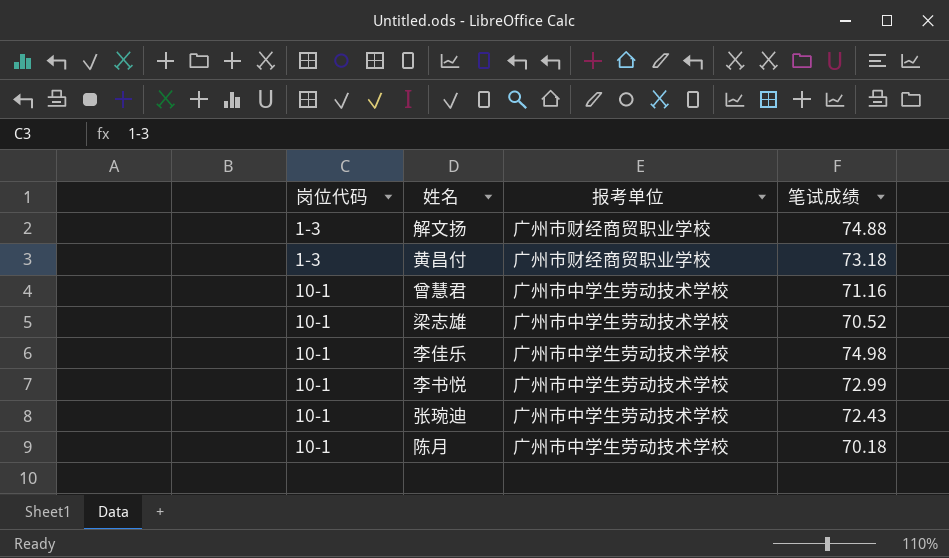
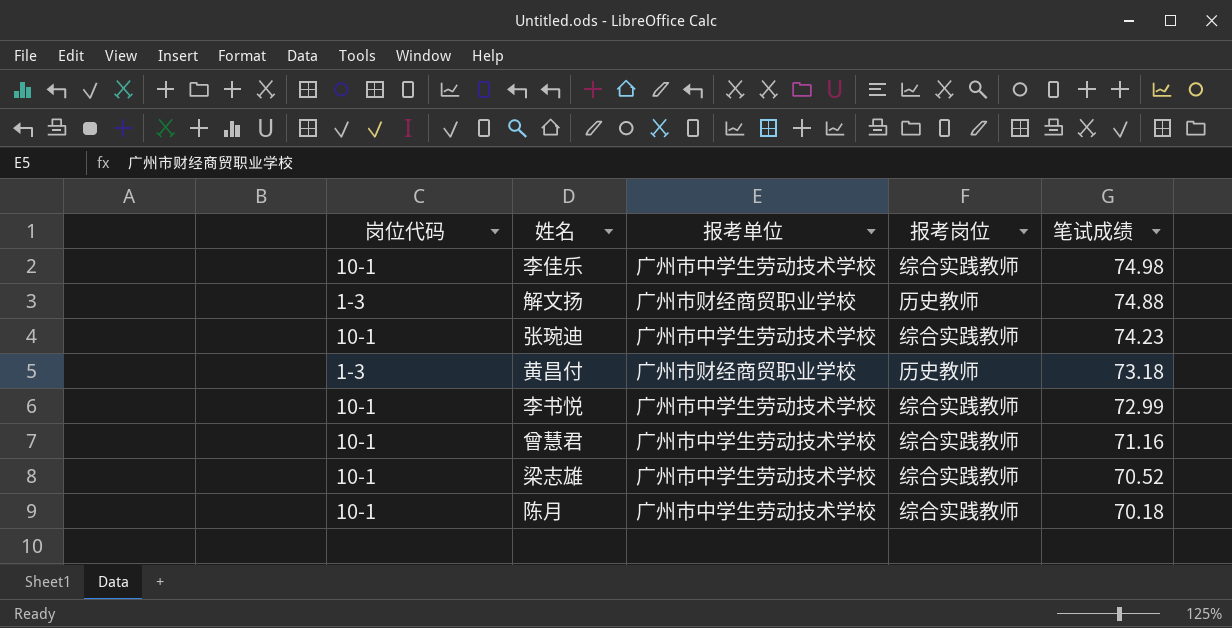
row order: 岗位代码 ascending -> 笔试成绩 descending
column 报考岗位 | position: none -> 4
张琬迪 | 笔试成绩: 72.43 -> 74.23

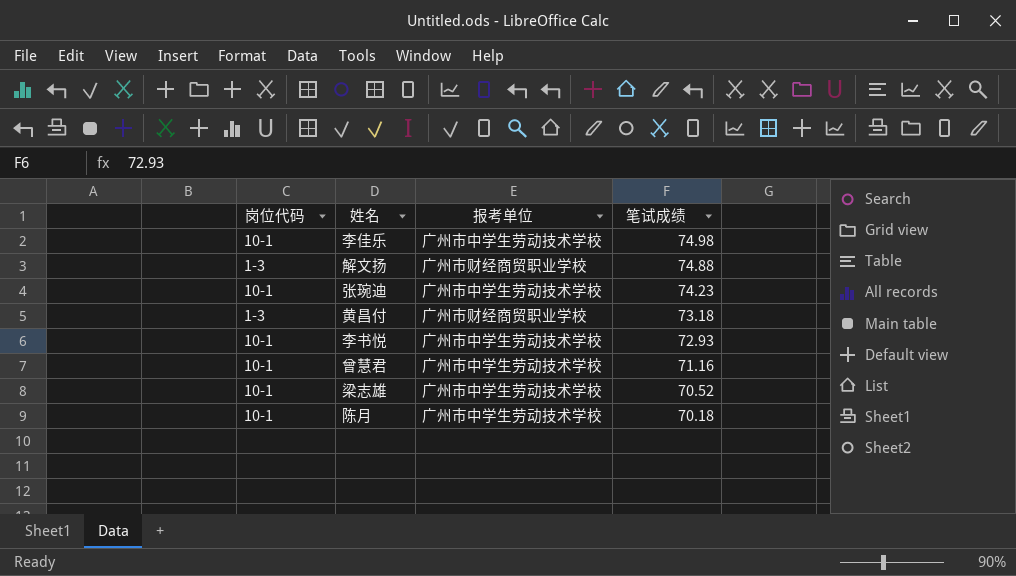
column 报考岗位 | position: 4 -> none
李书悦 | 笔试成绩: 72.99 -> 72.93

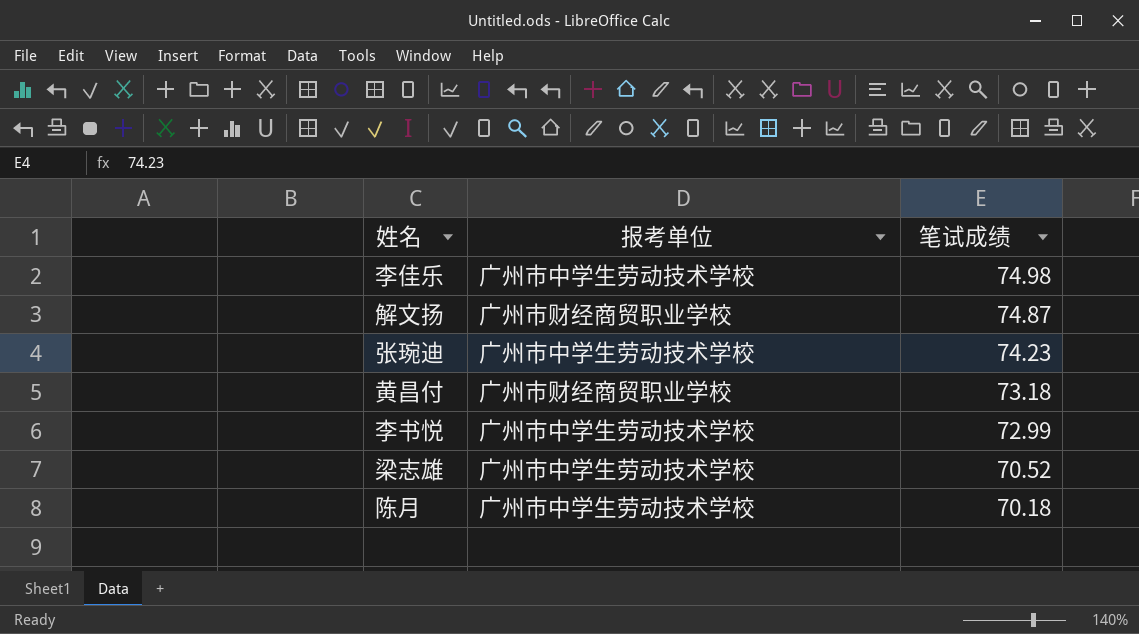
column 岗位代码 | position: 1 -> none
row 曾慧君: 10-1 | 广州市中学生劳动技术学校 | 71.16 -> none
解文扬 | 笔试成绩: 74.88 -> 74.87
李书悦 | 笔试成绩: 72.93 -> 72.99

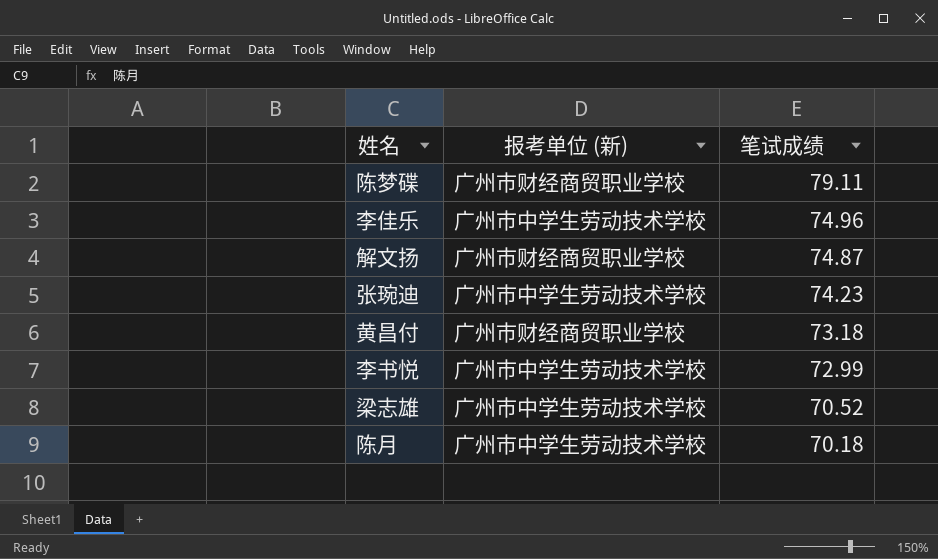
column name: 报考单位 -> 报考单位 (新)
row 陈梦碟: none -> 广州市财经商贸职业学校 | 79.11
李佳乐 | 笔试成绩: 74.98 -> 74.96

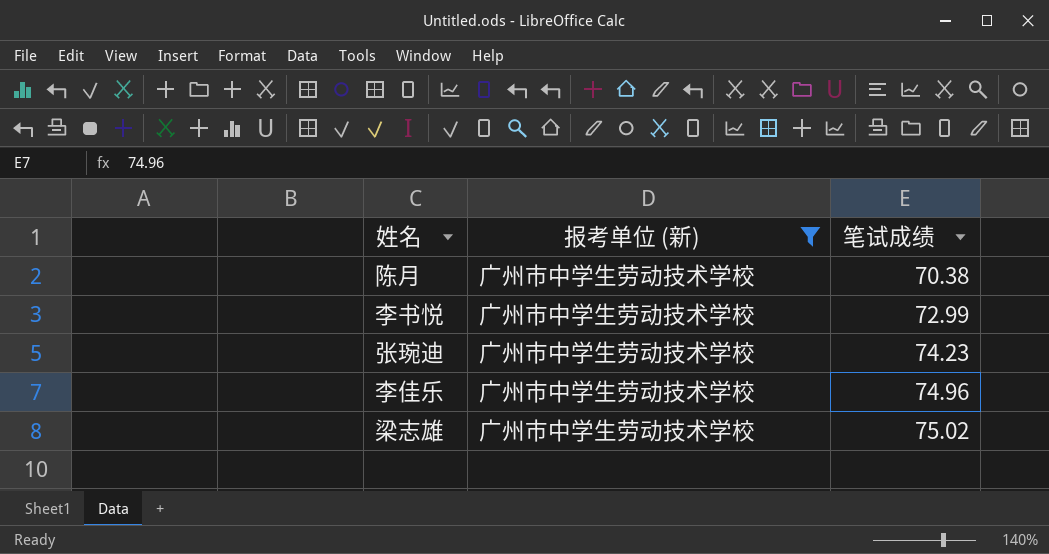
filter: none -> 报考单位 (新) = 广州市中学生劳动技术学校
row order: 笔试成绩 descending -> 笔试成绩 ascending
陈月 | 笔试成绩: 70.18 -> 70.38
梁志雄 | 笔试成绩: 70.52 -> 75.02

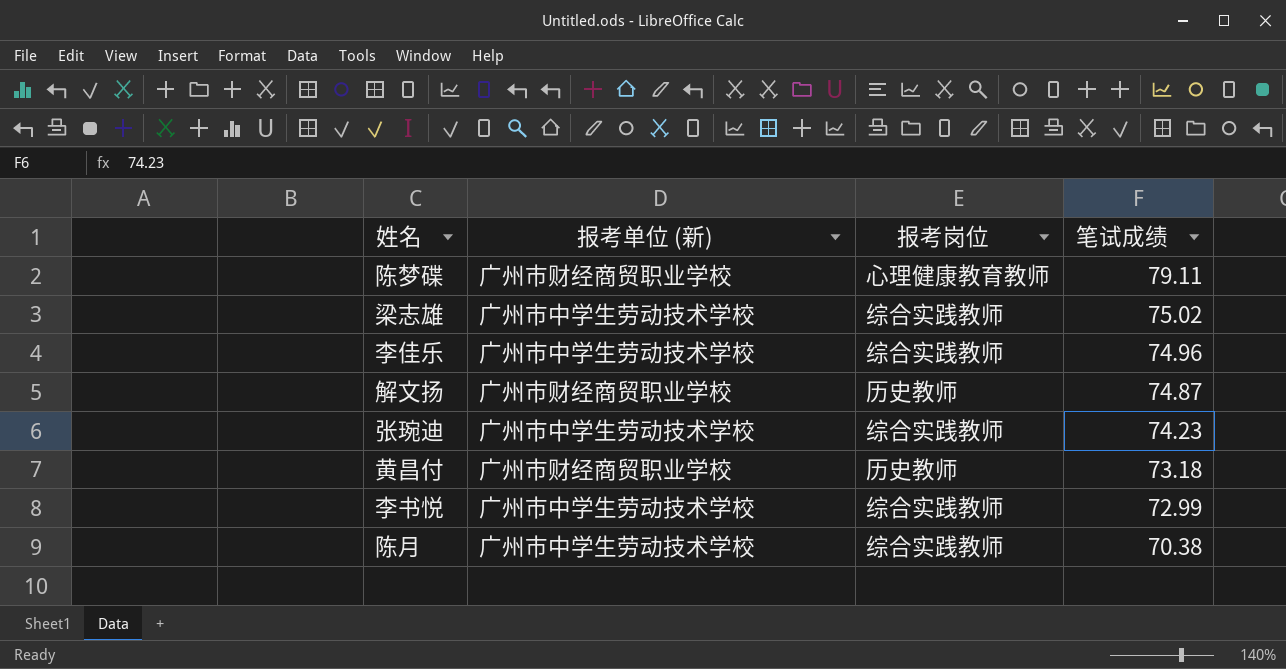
filter: 报考单位 (新) = 广州市中学生劳动技术学校 -> none
row order: 笔试成绩 ascending -> 笔试成绩 descending
column 报考岗位 | position: none -> 3

